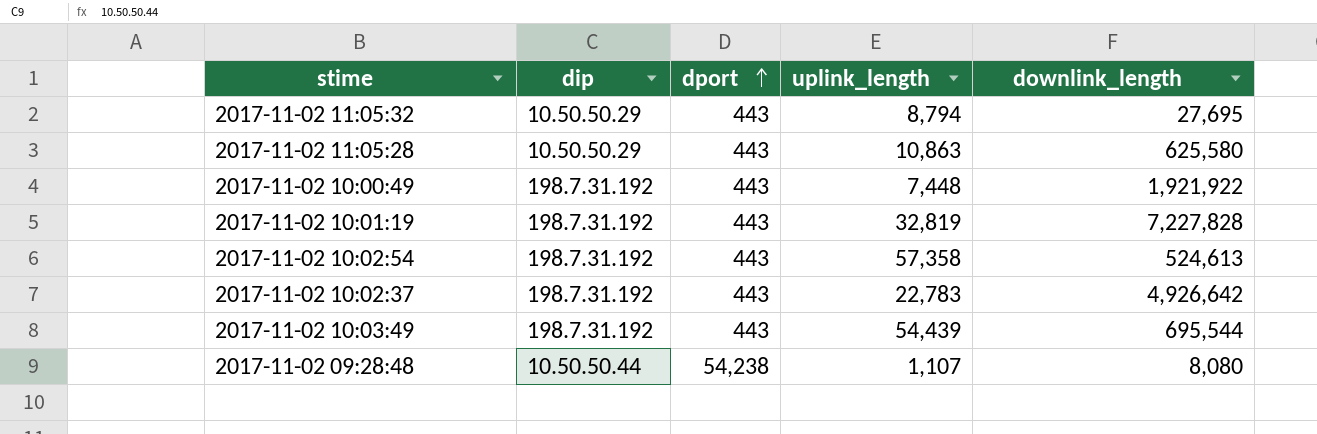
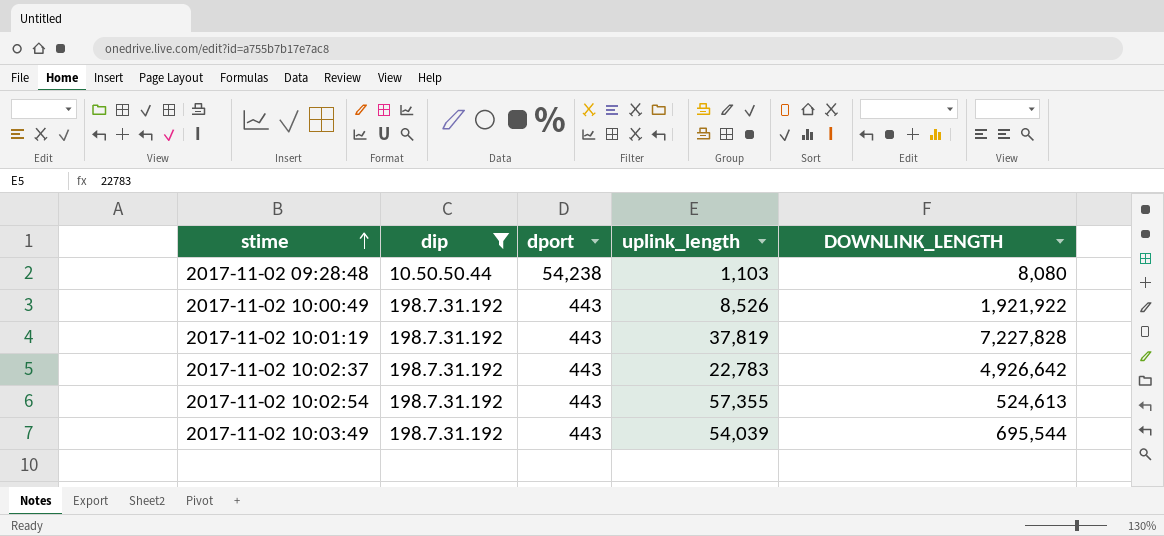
filter: none -> dip != 10.50.50.29
row order: dport ascending -> stime ascending
column name: downlink_length -> DOWNLINK_LENGTH
2017-11-02 09:28:48 | uplink_length: 1,107 -> 1,103
2017-11-02 10:00:49 | uplink_length: 7,448 -> 8,526
2017-11-02 10:01:19 | uplink_length: 32,819 -> 37,819
2017-11-02 10:02:54 | uplink_length: 57,358 -> 57,355
2017-11-02 10:03:49 | uplink_length: 54,439 -> 54,039

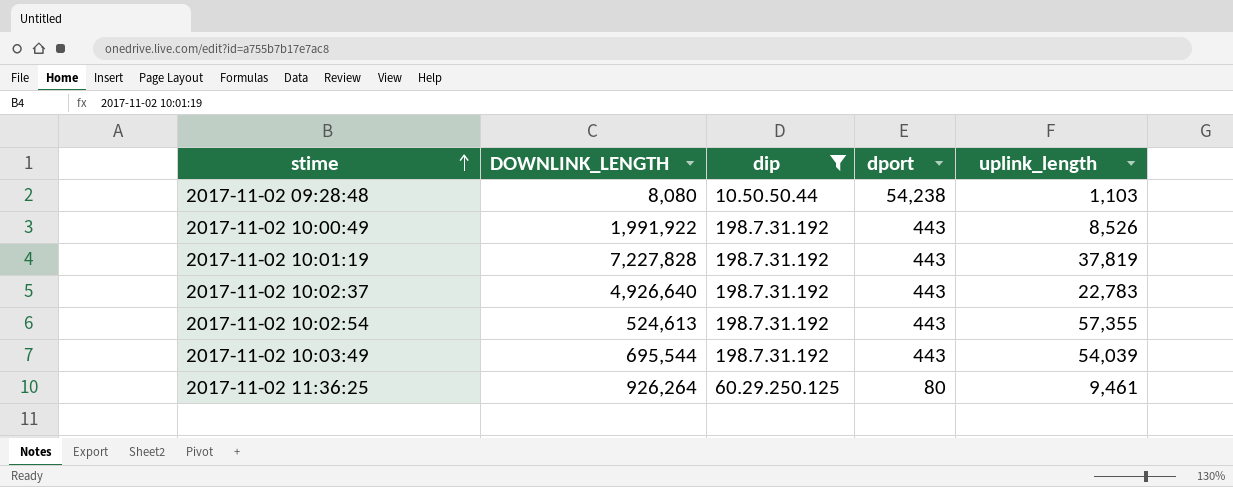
column DOWNLINK_LENGTH | position: 5 -> 2
2017-11-02 10:00:49 | DOWNLINK_LENGTH: 1,921,922 -> 1,991,922
2017-11-02 10:02:37 | DOWNLINK_LENGTH: 4,926,642 -> 4,926,640
row 2017-11-02 11:36:25: none -> 926,264 | 60.29.250.125 | 80 | 9,461

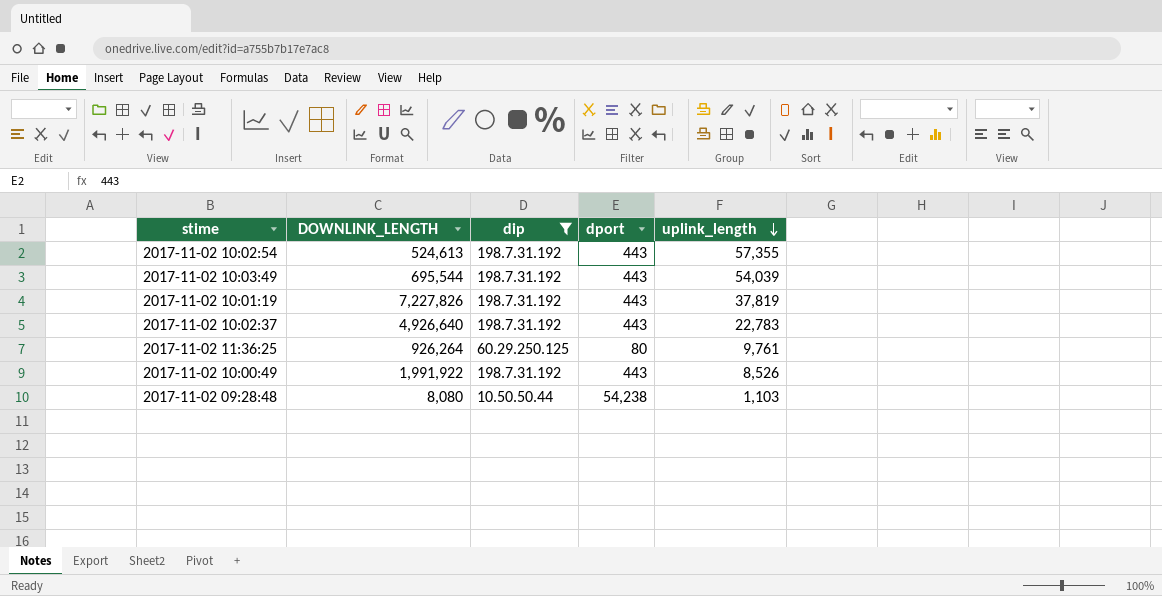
row order: stime ascending -> uplink_length descending
2017-11-02 10:01:19 | DOWNLINK_LENGTH: 7,227,828 -> 7,227,826
2017-11-02 11:36:25 | uplink_length: 9,461 -> 9,761

